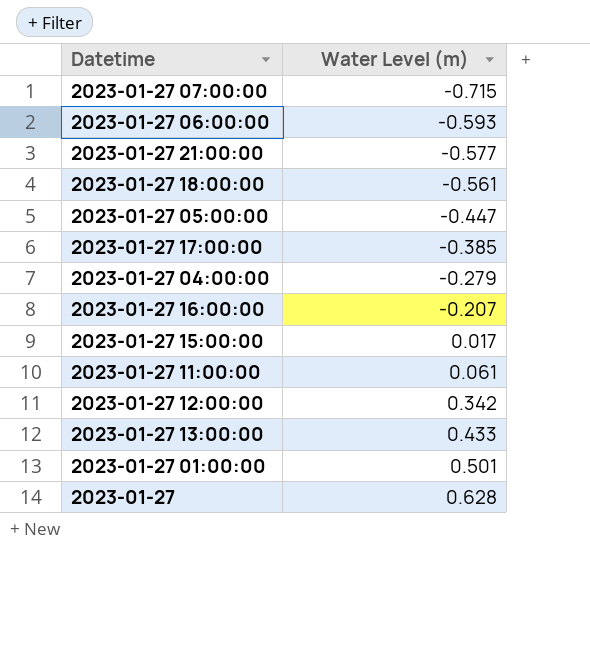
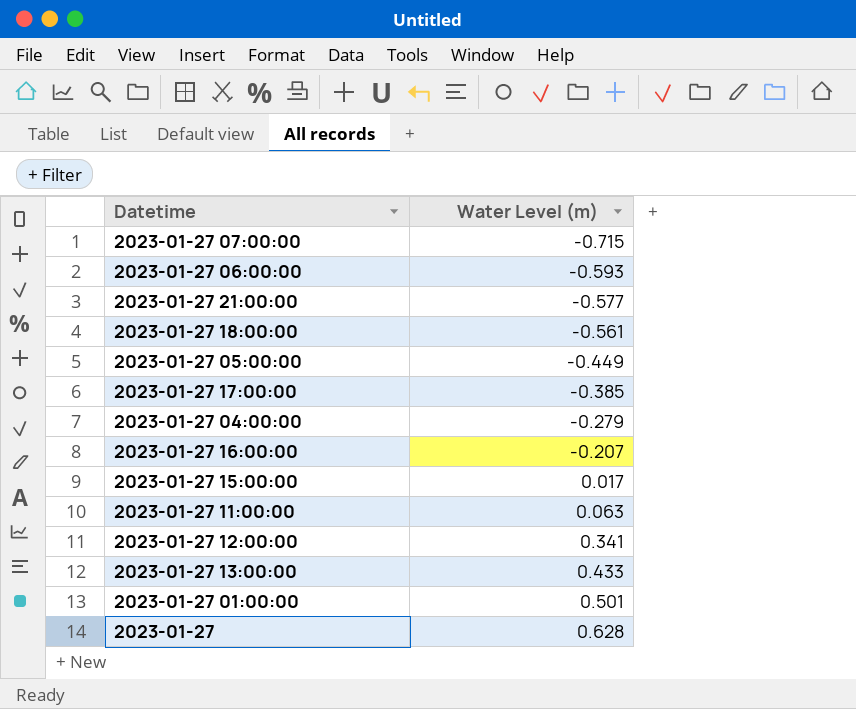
2023-01-27 05:00:00 | Water Level (m): -0.447 -> -0.449
2023-01-27 11:00:00 | Water Level (m): 0.061 -> 0.063
2023-01-27 12:00:00 | Water Level (m): 0.342 -> 0.341

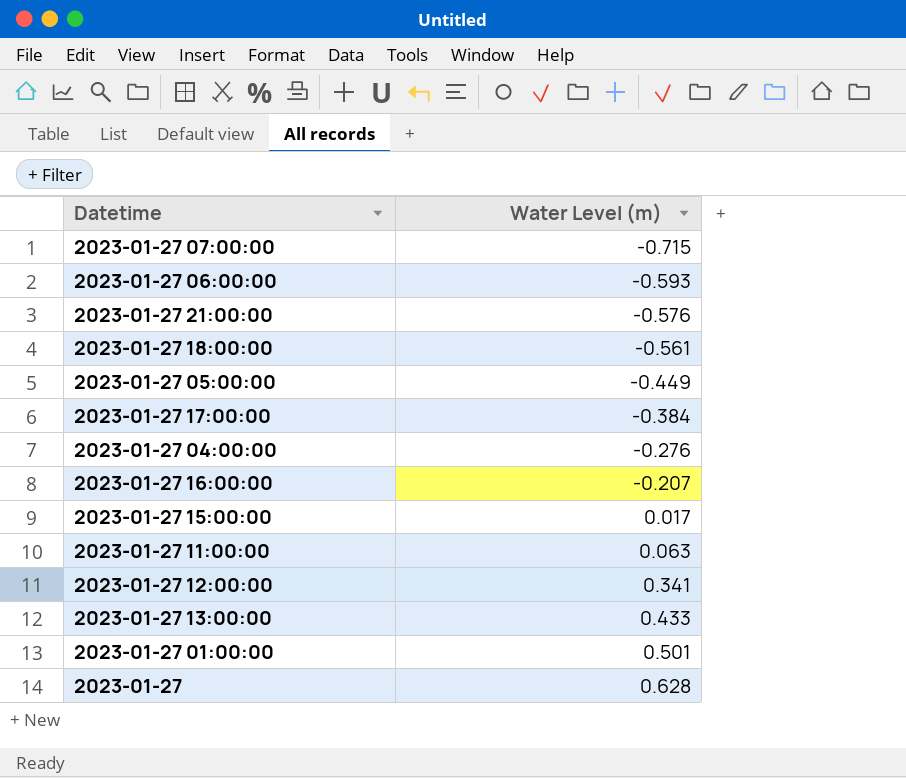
2023-01-27 21:00:00 | Water Level (m): -0.577 -> -0.576
2023-01-27 17:00:00 | Water Level (m): -0.385 -> -0.384
2023-01-27 04:00:00 | Water Level (m): -0.279 -> -0.276

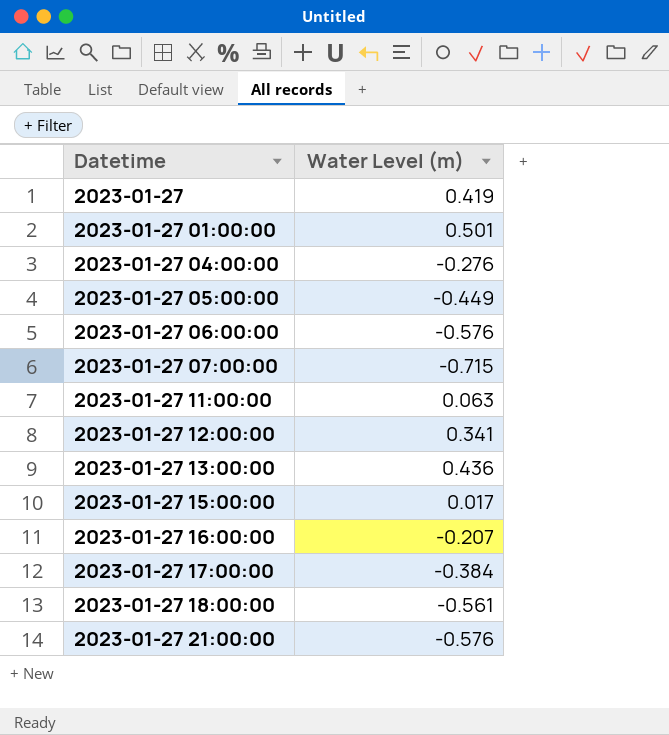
row order: Water Level (m) ascending -> Datetime ascending
2023-01-27 | Water Level (m): 0.628 -> 0.419
2023-01-27 06:00:00 | Water Level (m): -0.593 -> -0.576
2023-01-27 13:00:00 | Water Level (m): 0.433 -> 0.436

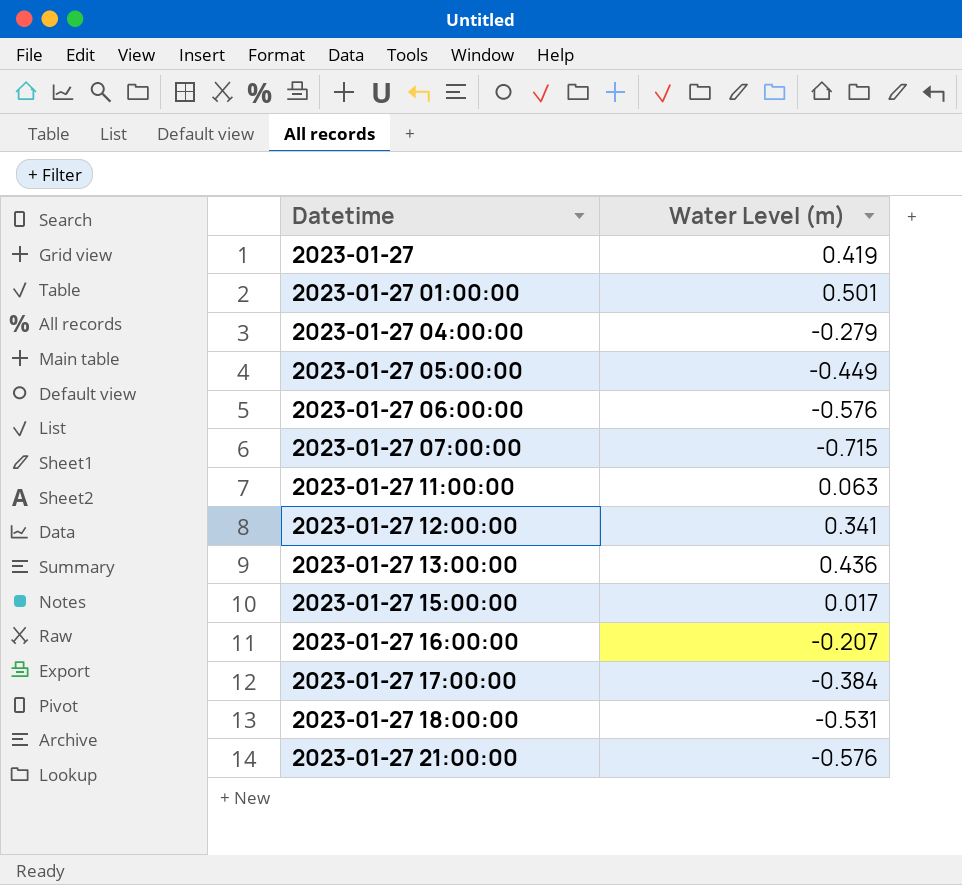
2023-01-27 04:00:00 | Water Level (m): -0.276 -> -0.279
2023-01-27 18:00:00 | Water Level (m): -0.561 -> -0.531

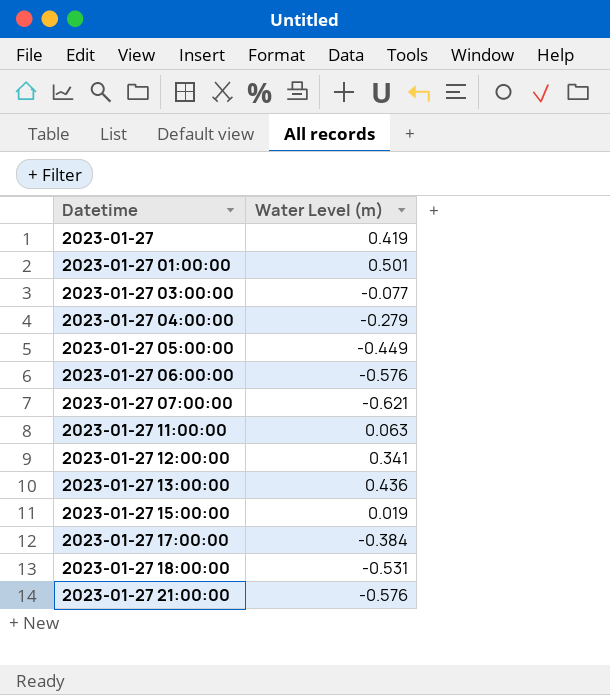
row 2023-01-27 16:00:00: -0.207 -> none
row 2023-01-27 03:00:00: none -> -0.077
2023-01-27 07:00:00 | Water Level (m): -0.715 -> -0.621
2023-01-27 15:00:00 | Water Level (m): 0.017 -> 0.019

